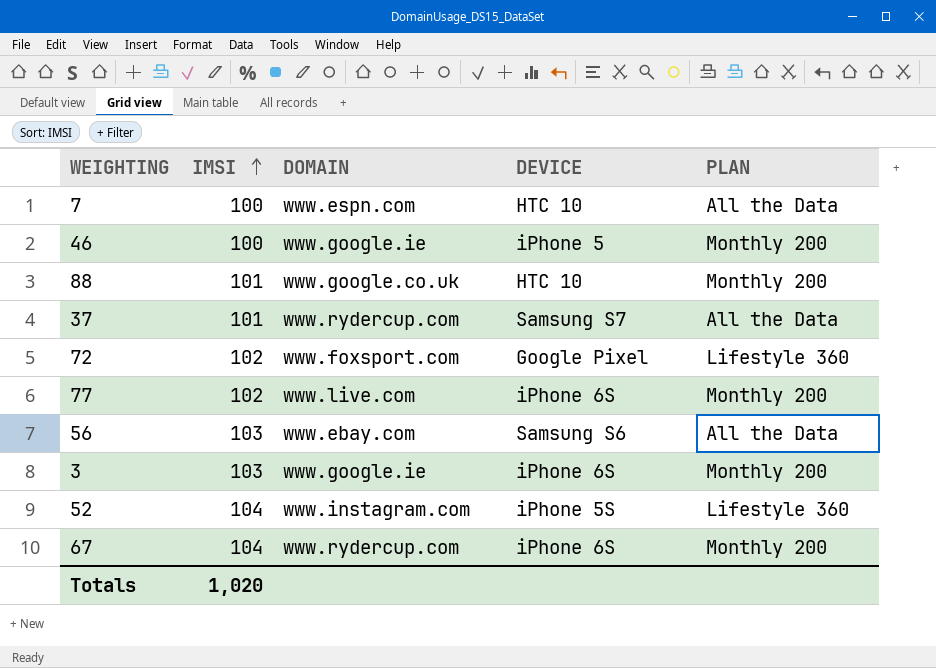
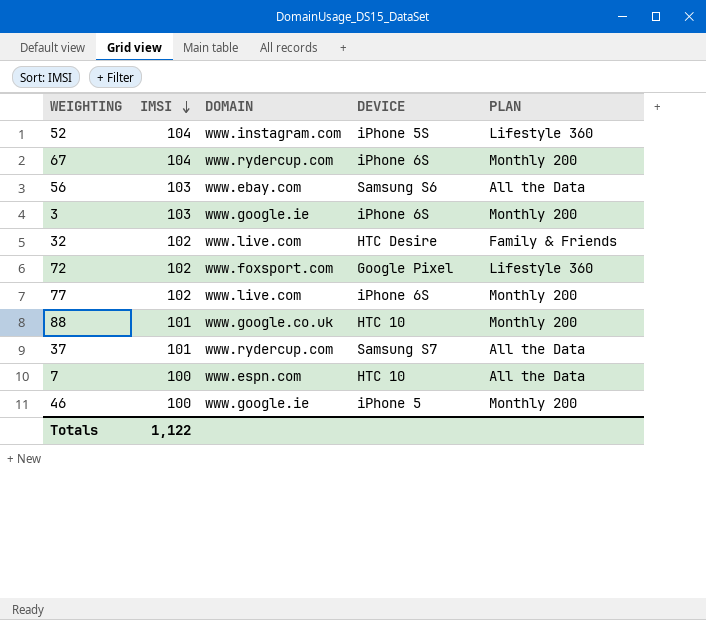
row order: IMSI ascending -> IMSI descending
row 32: none -> 102 | www.live.com | HTC Desire | Family & Friends
Totals | IMSI: 1,020 -> 1,122

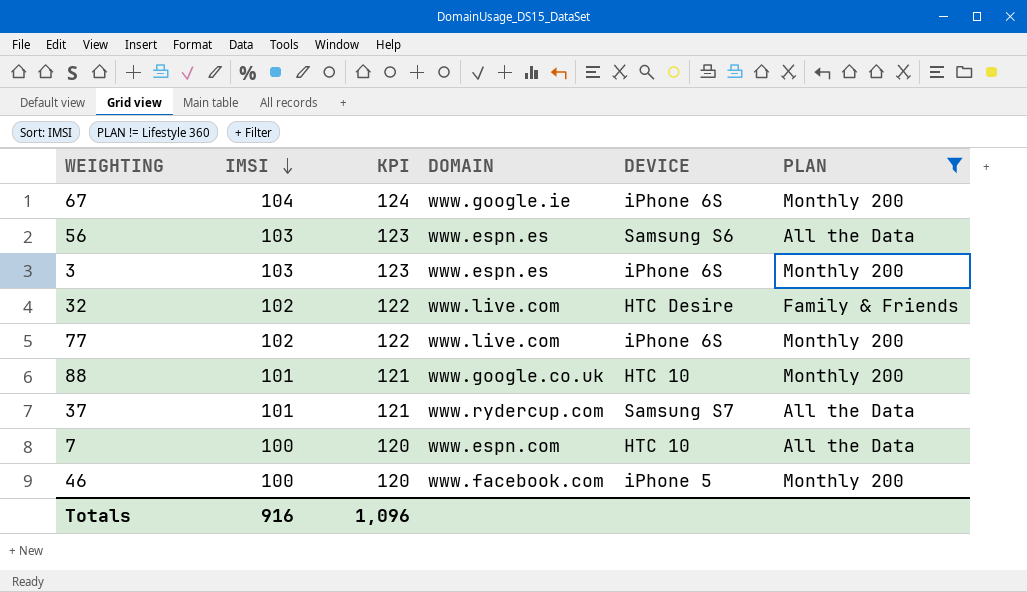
filter: none -> PLAN != Lifestyle 360
column KPI | formula: none -> [IMSI] + 20
67 | DOMAIN: www.rydercup.com -> www.google.ie
56 | DOMAIN: www.ebay.com -> www.espn.es
3 | DOMAIN: www.google.ie -> www.espn.es
46 | DOMAIN: www.google.ie -> www.facebook.com
Totals | IMSI: 1,122 -> 916

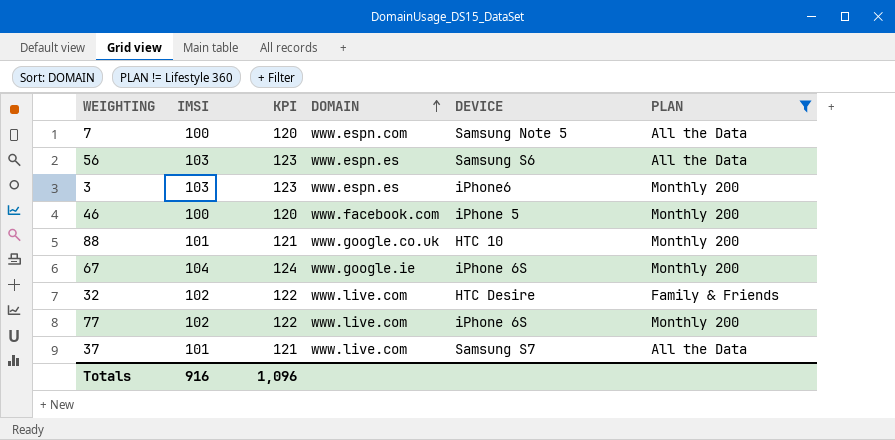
row order: IMSI descending -> DOMAIN ascending
7 | DEVICE: HTC 10 -> Samsung Note 5
3 | DEVICE: iPhone 6S -> iPhone6
37 | DOMAIN: www.rydercup.com -> www.live.com

